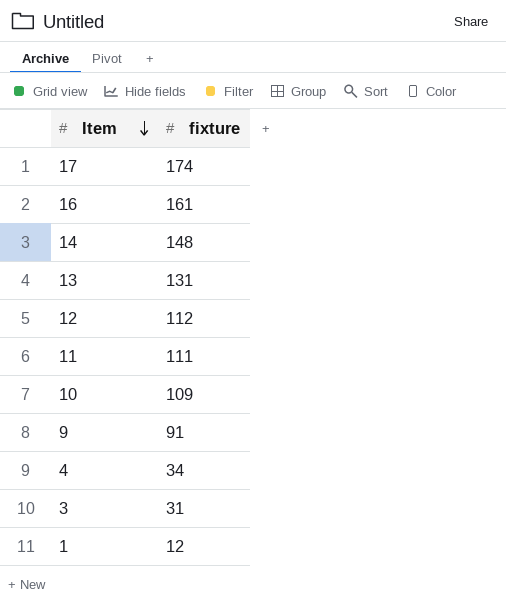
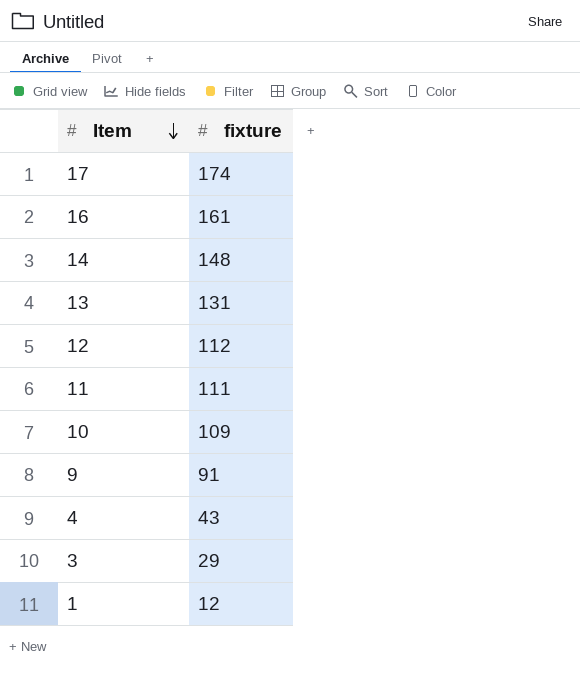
4 | fixture: 34 -> 43
3 | fixture: 31 -> 29

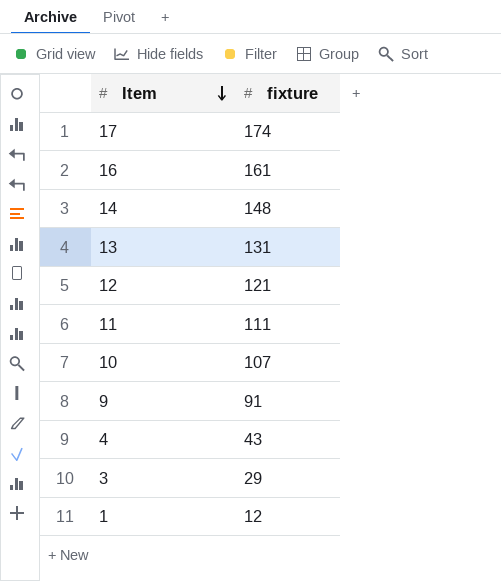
12 | fixture: 112 -> 121
10 | fixture: 109 -> 107

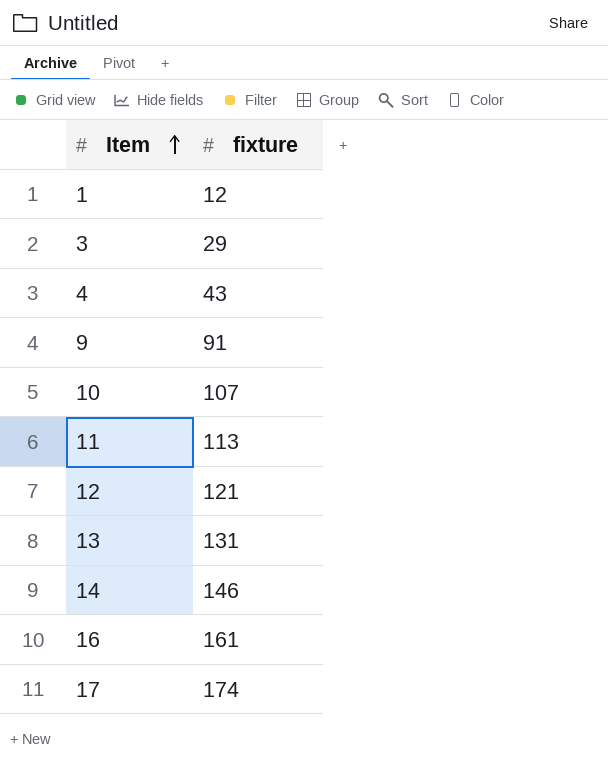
row order: Item descending -> Item ascending
11 | fixture: 111 -> 113
14 | fixture: 148 -> 146

